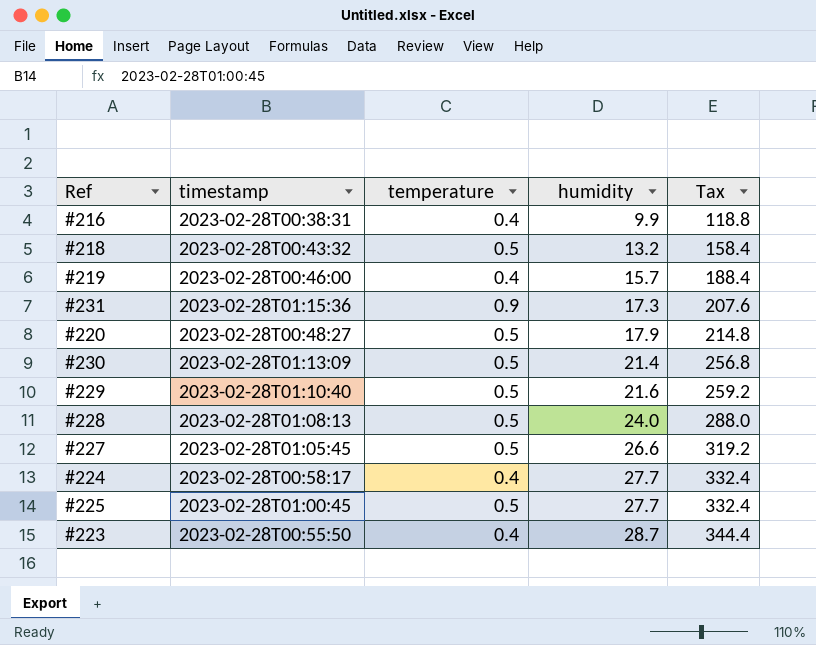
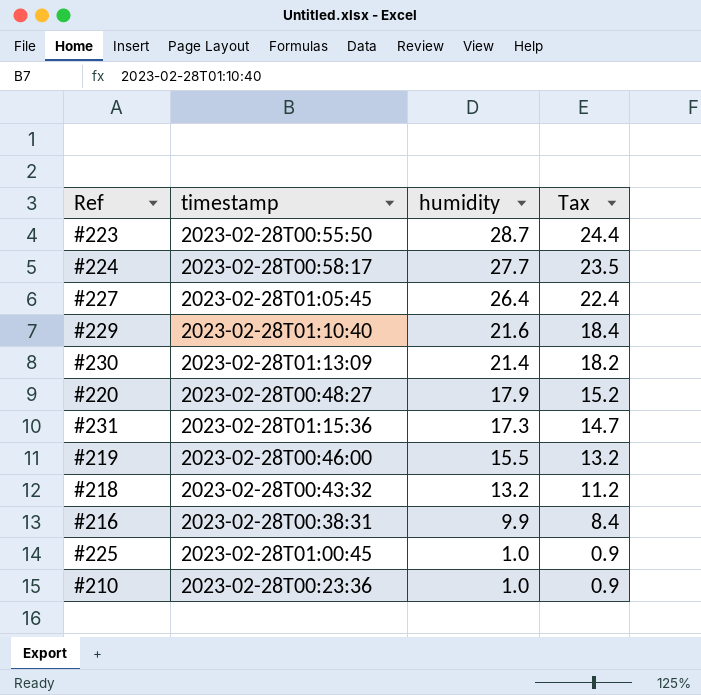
row order: humidity ascending -> humidity descending
column temperature | position: 3 -> none
column Tax | formula: [humidity] * 12 -> [humidity] * 0.85
row #228: 2023-02-28T01:08:13 | 0.5 | 24.0 | 288.0 -> none
#227 | humidity: 26.6 -> 26.4
#219 | humidity: 15.7 -> 15.5
#225 | humidity: 27.7 -> 1.0
row #210: none -> 2023-02-28T00:23:36 | 1.0 | 0.9

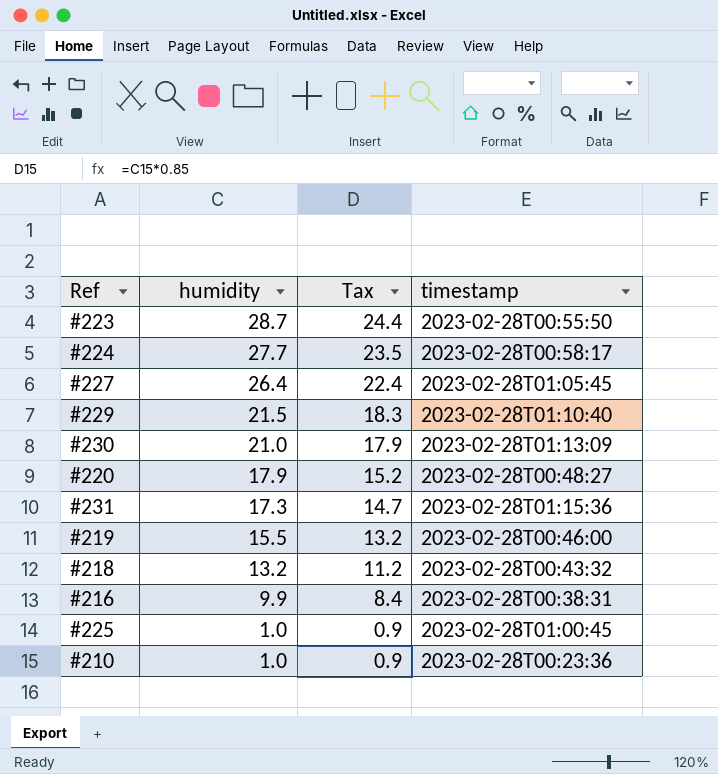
column timestamp | position: 2 -> 4
#229 | humidity: 21.6 -> 21.5
#229 | Tax: 18.4 -> 18.3
#230 | humidity: 21.4 -> 21.0
#230 | Tax: 18.2 -> 17.9

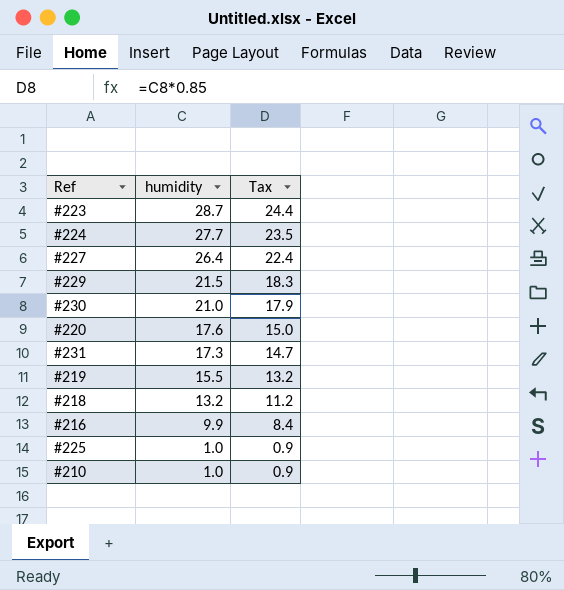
column timestamp | position: 4 -> none
#220 | humidity: 17.9 -> 17.6
#220 | Tax: 15.2 -> 15.0

